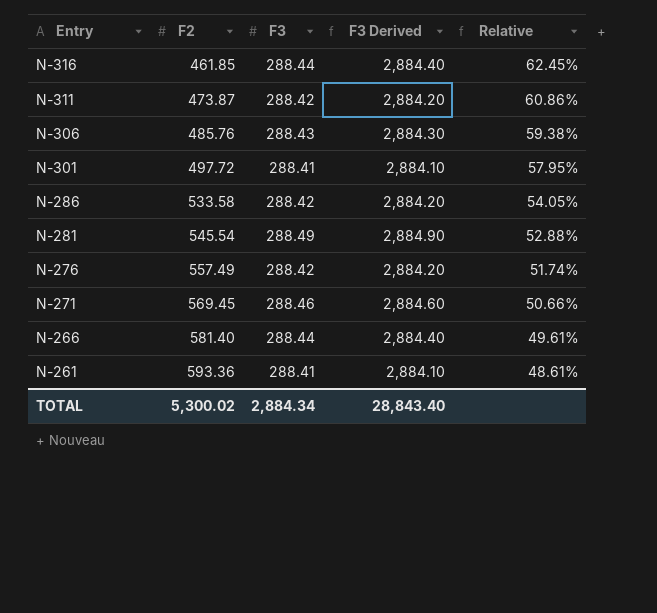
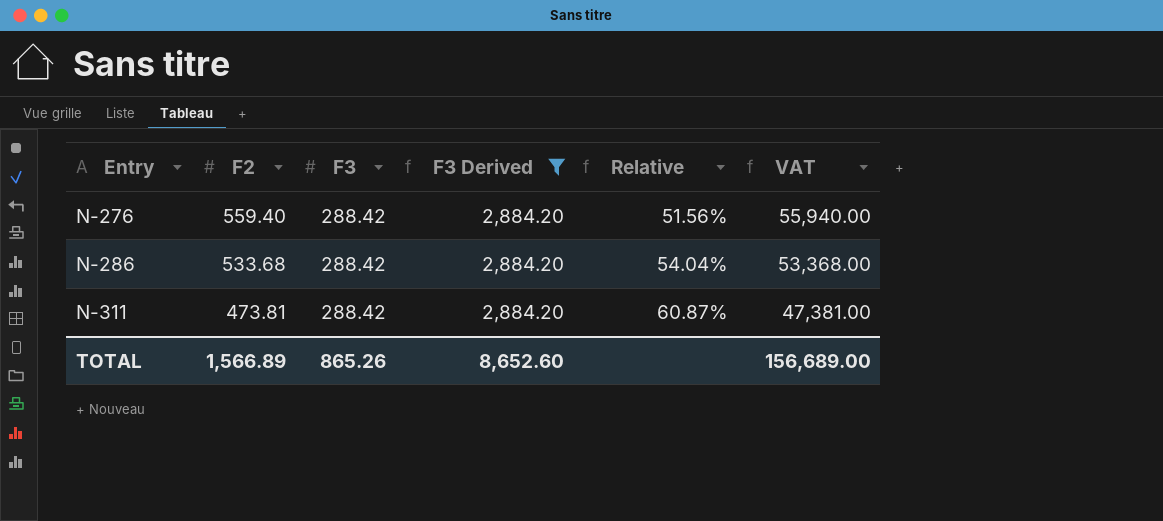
filter: none -> F3 Derived = 2,884.20
row order: Entry descending -> Entry ascending
column VAT | formula: none -> [F2] * 100
N-276 | F2: 557.49 -> 559.40
N-276 | Relative: 51.74% -> 51.56%
N-286 | F2: 533.58 -> 533.68
N-286 | Relative: 54.05% -> 54.04%
N-311 | F2: 473.87 -> 473.81
N-311 | Relative: 60.86% -> 60.87%
TOTAL | F2: 5,300.02 -> 1,566.89
TOTAL | F3: 2,884.34 -> 865.26
TOTAL | F3 Derived: 28,843.40 -> 8,652.60

